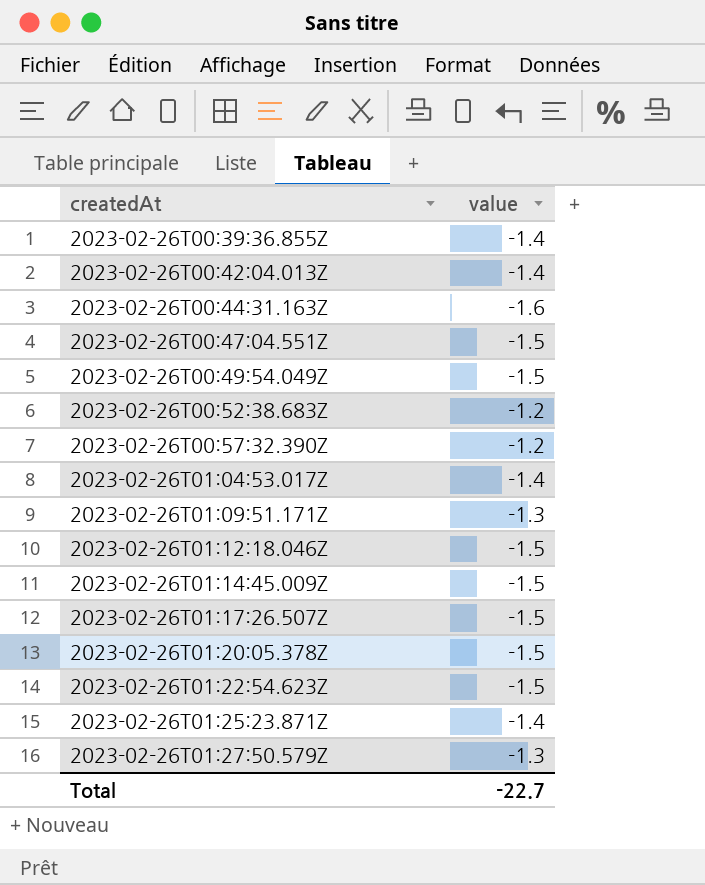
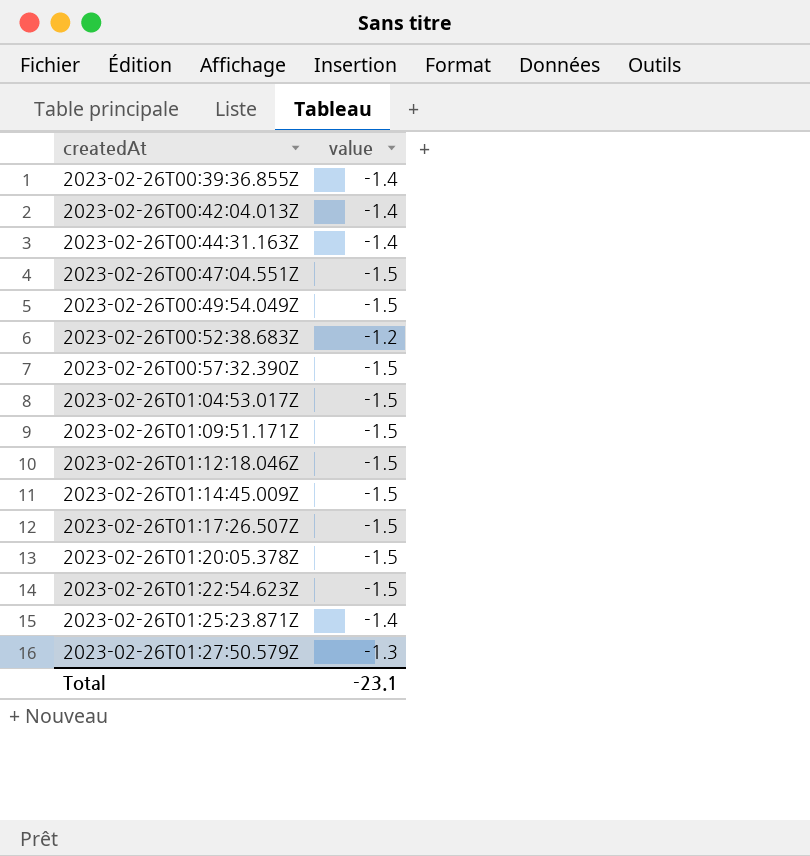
2023-02-26T00:44:31.163Z | value: -1.6 -> -1.4
2023-02-26T00:57:32.390Z | value: -1.2 -> -1.5
2023-02-26T01:04:53.017Z | value: -1.4 -> -1.5
2023-02-26T01:09:51.171Z | value: -1.3 -> -1.5
Total | value: -22.7 -> -23.1

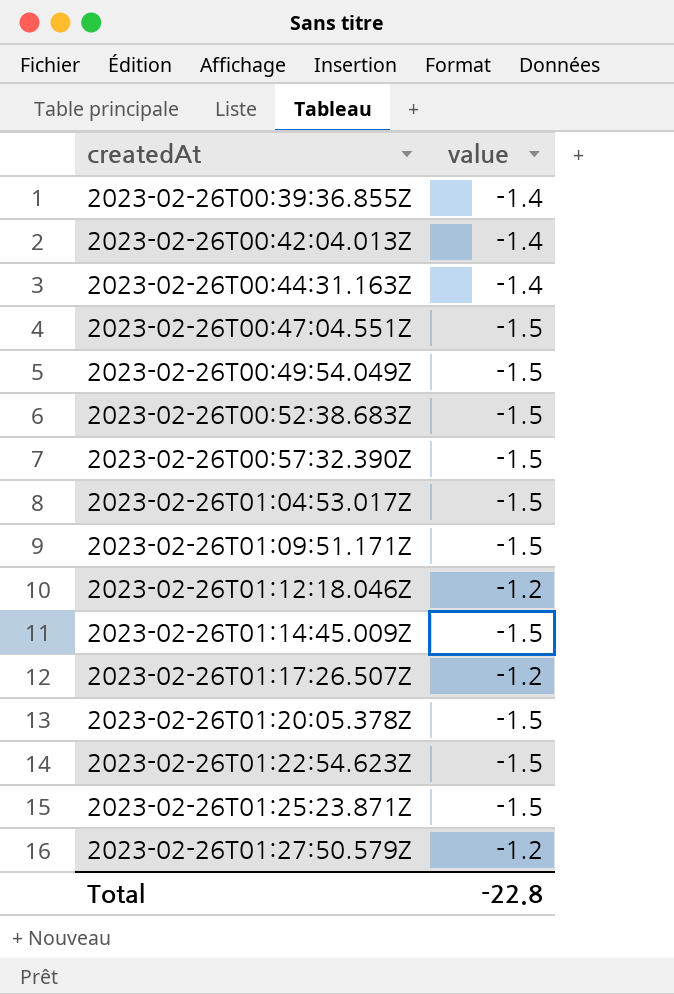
2023-02-26T00:52:38.683Z | value: -1.2 -> -1.5
2023-02-26T01:12:18.046Z | value: -1.5 -> -1.2
2023-02-26T01:17:26.507Z | value: -1.5 -> -1.2
2023-02-26T01:25:23.871Z | value: -1.4 -> -1.5
2023-02-26T01:27:50.579Z | value: -1.3 -> -1.2
Total | value: -23.1 -> -22.8

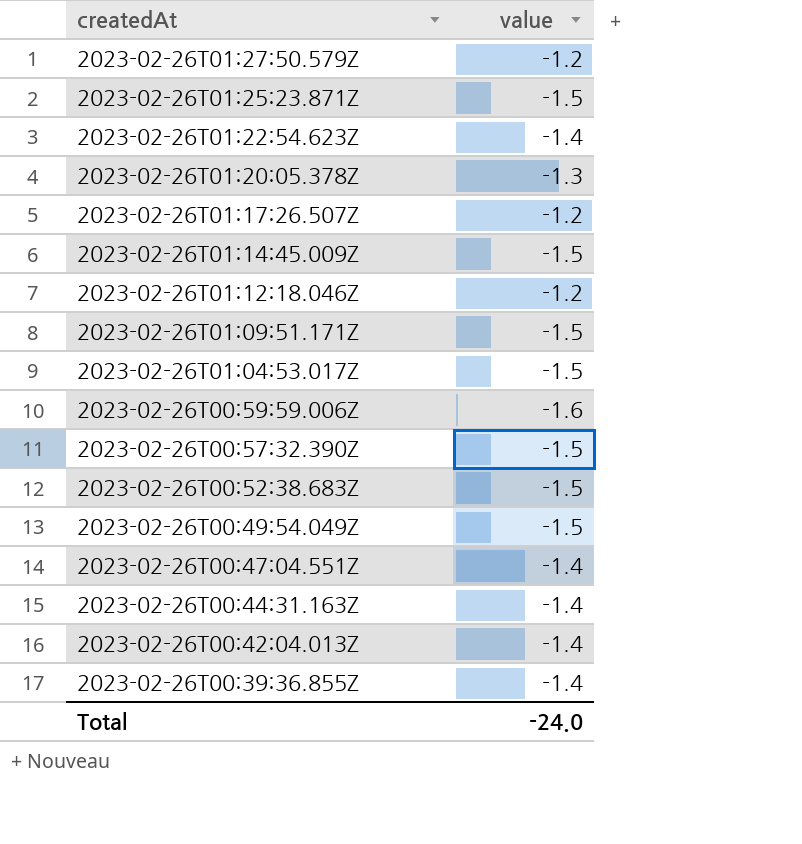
row order: createdAt ascending -> createdAt descending
2023-02-26T01:22:54.623Z | value: -1.5 -> -1.4
2023-02-26T01:20:05.378Z | value: -1.5 -> -1.3
row 2023-02-26T00:59:59.006Z: none -> -1.6
2023-02-26T00:47:04.551Z | value: -1.5 -> -1.4
Total | value: -22.8 -> -24.0

